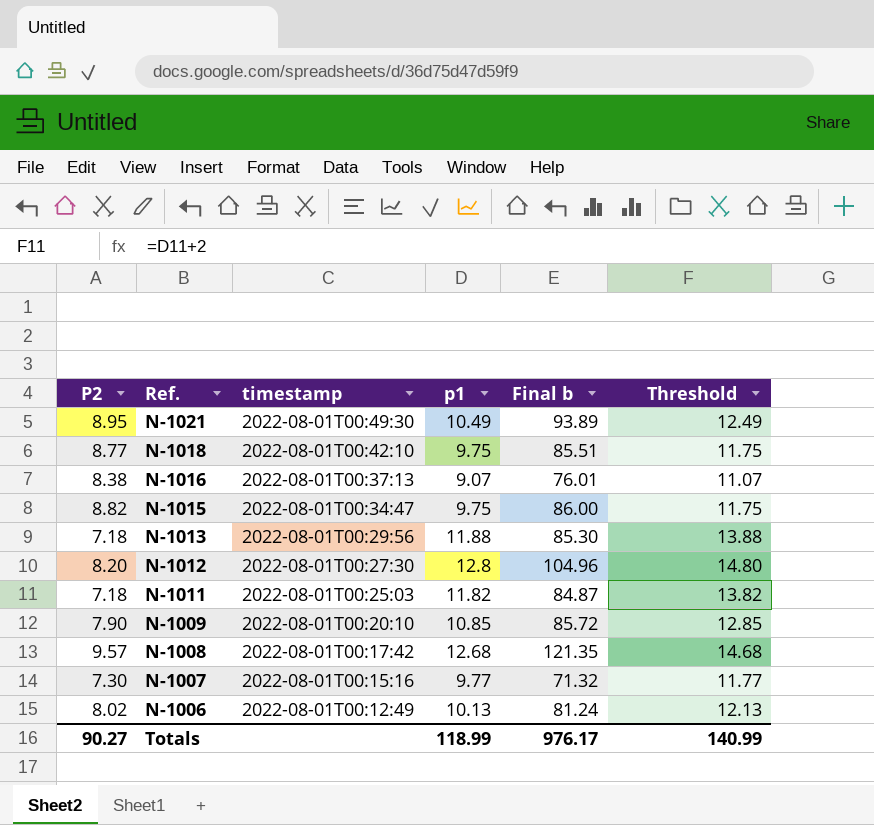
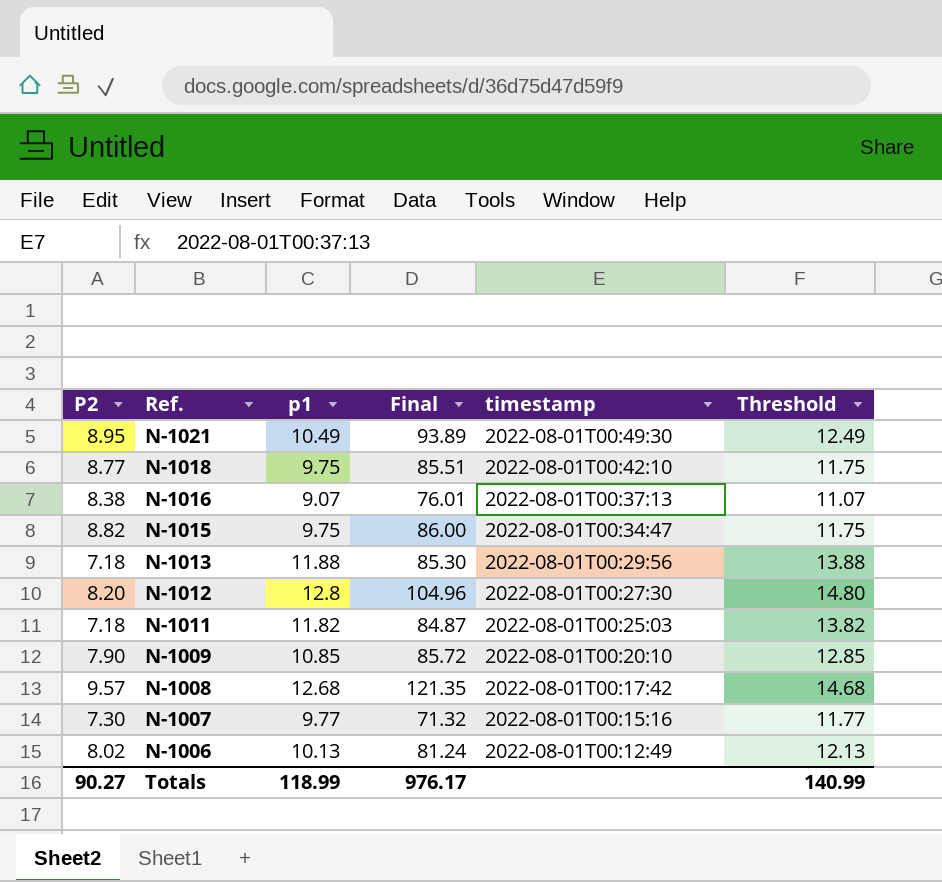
column name: Final b -> Final
column timestamp | position: 3 -> 5

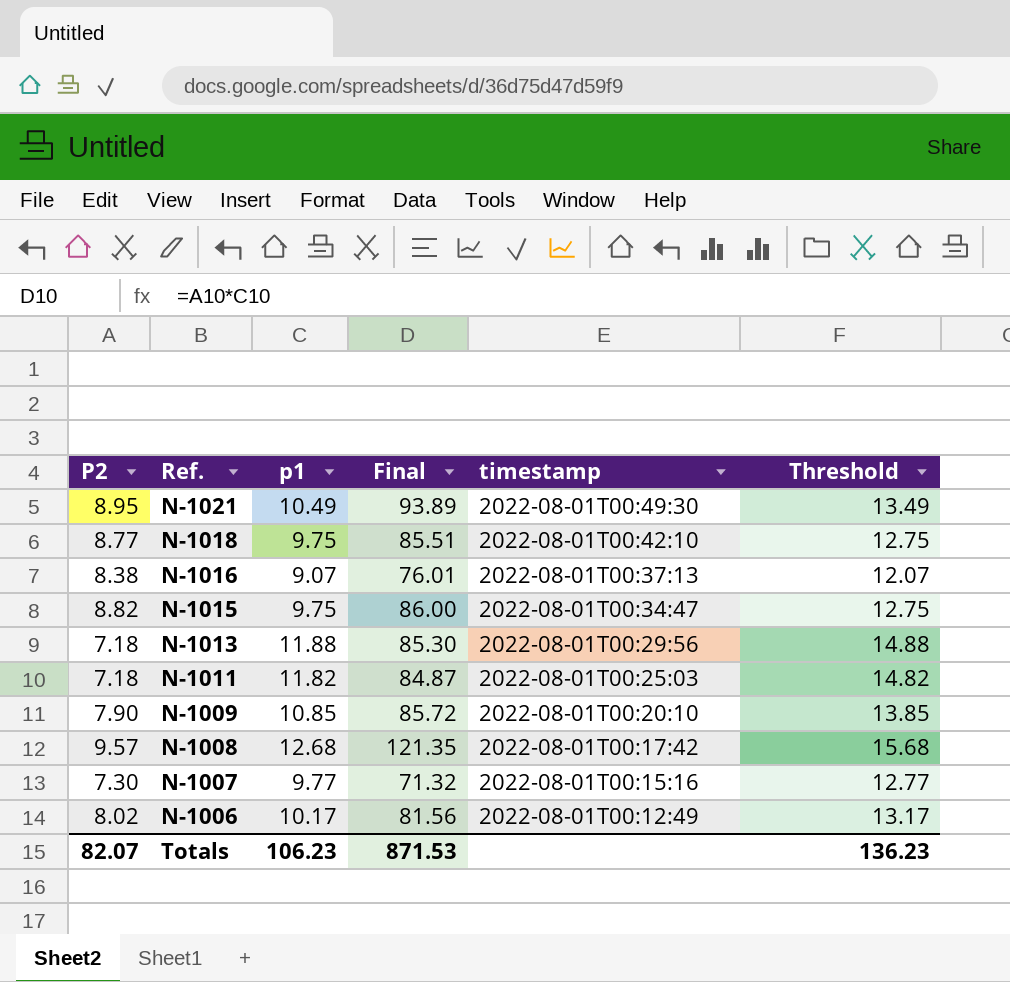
column Threshold | formula: [p1] + 2 -> [p1] + 3
row N-1012: 8.20 | 12.8 | 104.96 | 2022-08-01T00:27:30 | 14.80 -> none
N-1006 | p1: 10.13 -> 10.17
N-1006 | Final: 81.24 -> 81.56
Totals | P2: 90.27 -> 82.07
Totals | p1: 118.99 -> 106.23
Totals | Final: 976.17 -> 871.53
Totals | Threshold: 140.99 -> 136.23

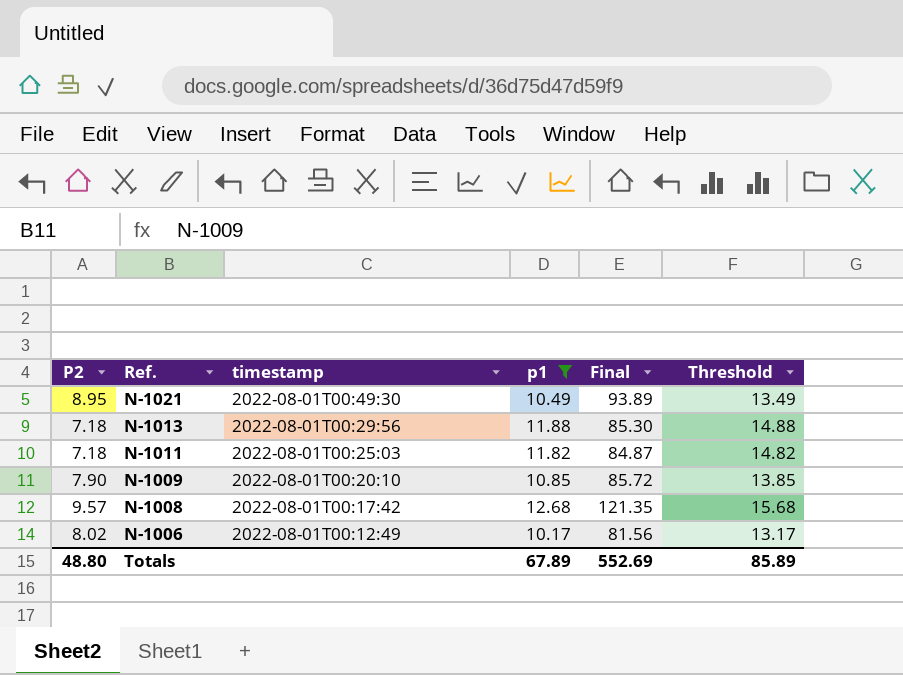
filter: none -> p1 >= 10.17
column timestamp | position: 5 -> 3
Totals | P2: 82.07 -> 48.80
Totals | p1: 106.23 -> 67.89
Totals | Final: 871.53 -> 552.69
Totals | Threshold: 136.23 -> 85.89

